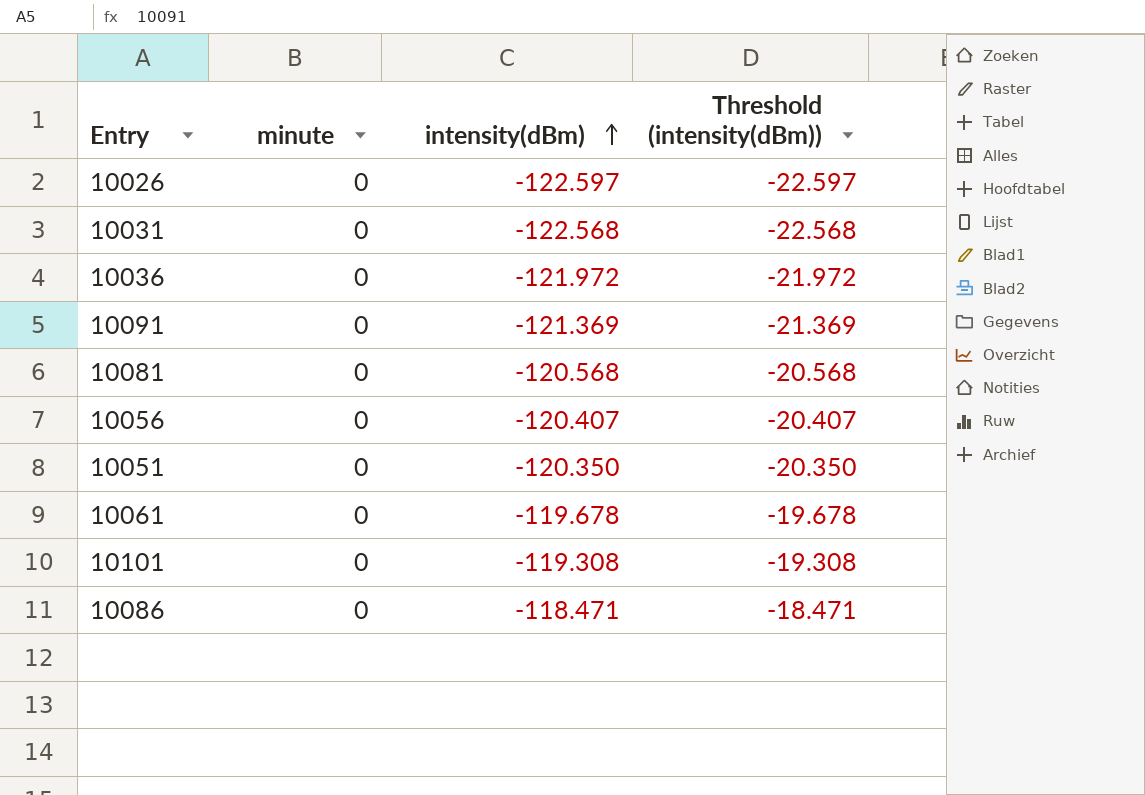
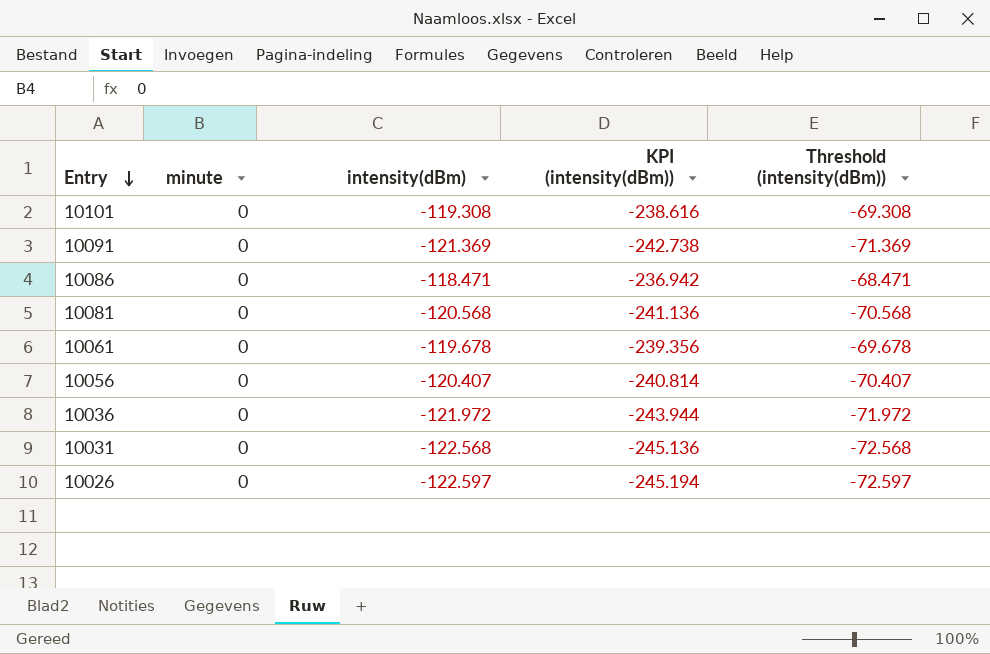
row order: intensity(dBm) ascending -> Entry descending
column KPI (intensity(dBm)) | formula: none -> [intensity(dBm)] * 2
column Threshold (intensity(dBm)) | formula: [intensity(dBm)] + 100 -> [intensity(dBm)] + 50
row 10051: 0 | -120.350 | -20.350 -> none

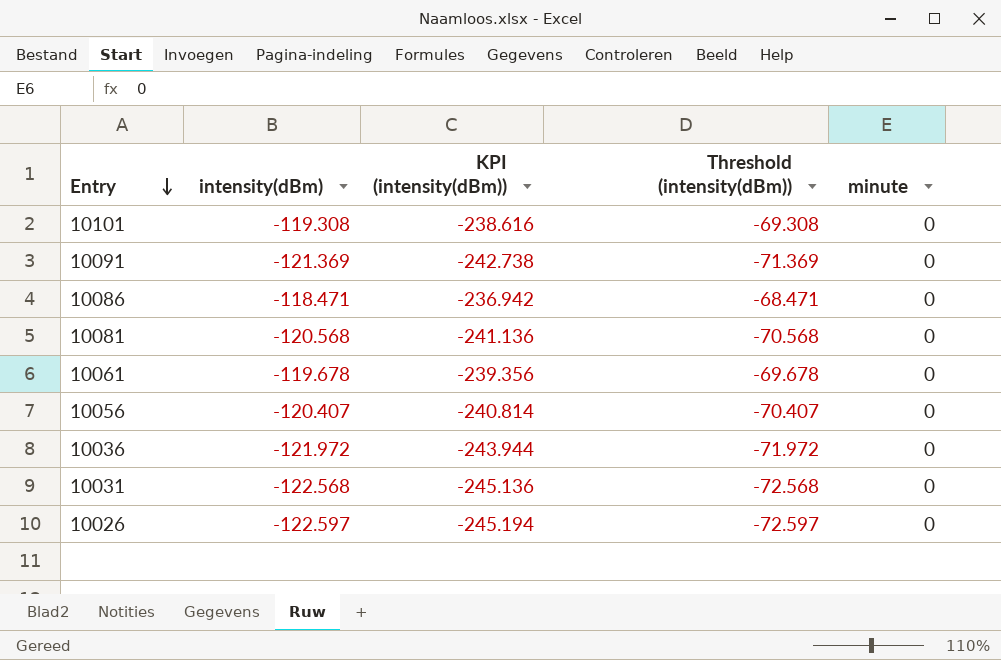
column minute | position: 2 -> 5

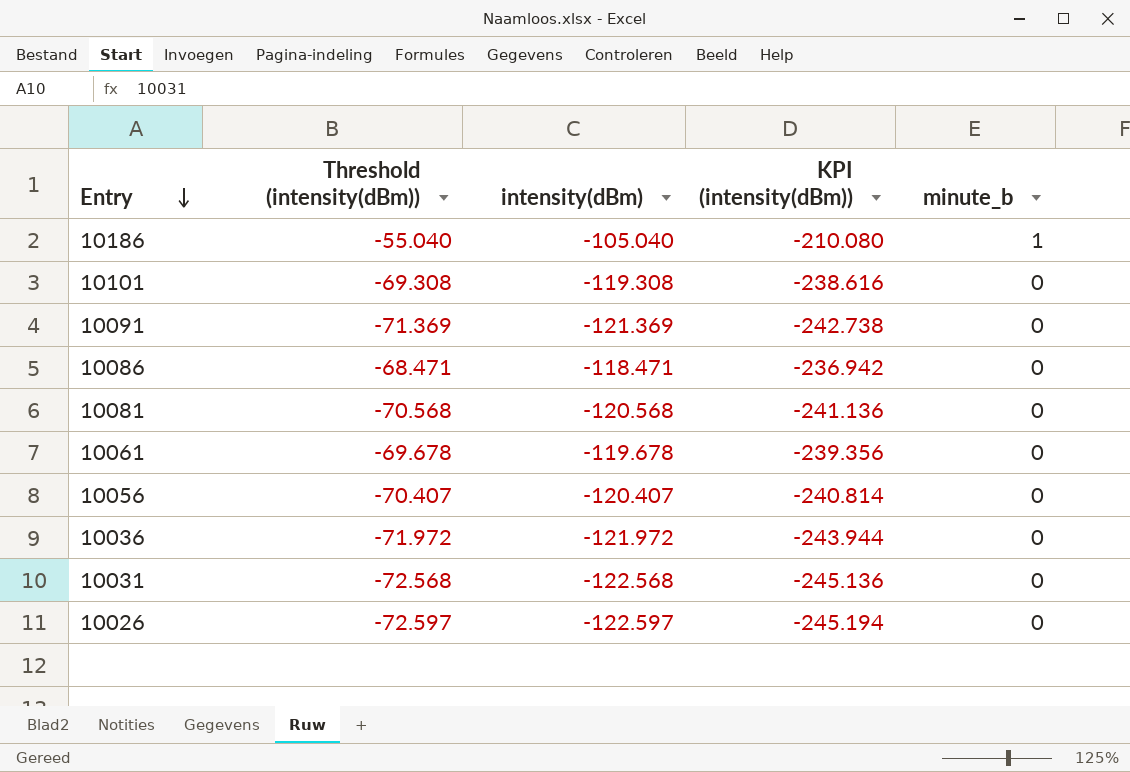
column Threshold (intensity(dBm)) | position: 4 -> 2
column name: minute -> minute_b
row 10186: none -> -55.040 | -105.040 | -210.080 | 1

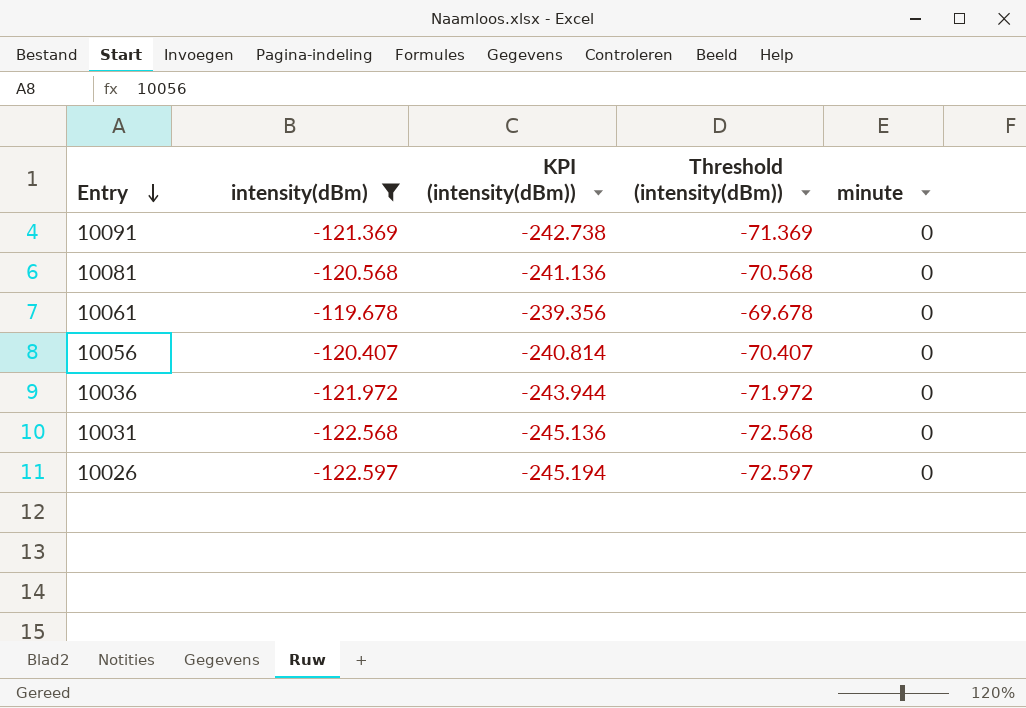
filter: none -> intensity(dBm) <= -119.678
column Threshold (intensity(dBm)) | position: 2 -> 4
column name: minute_b -> minute

